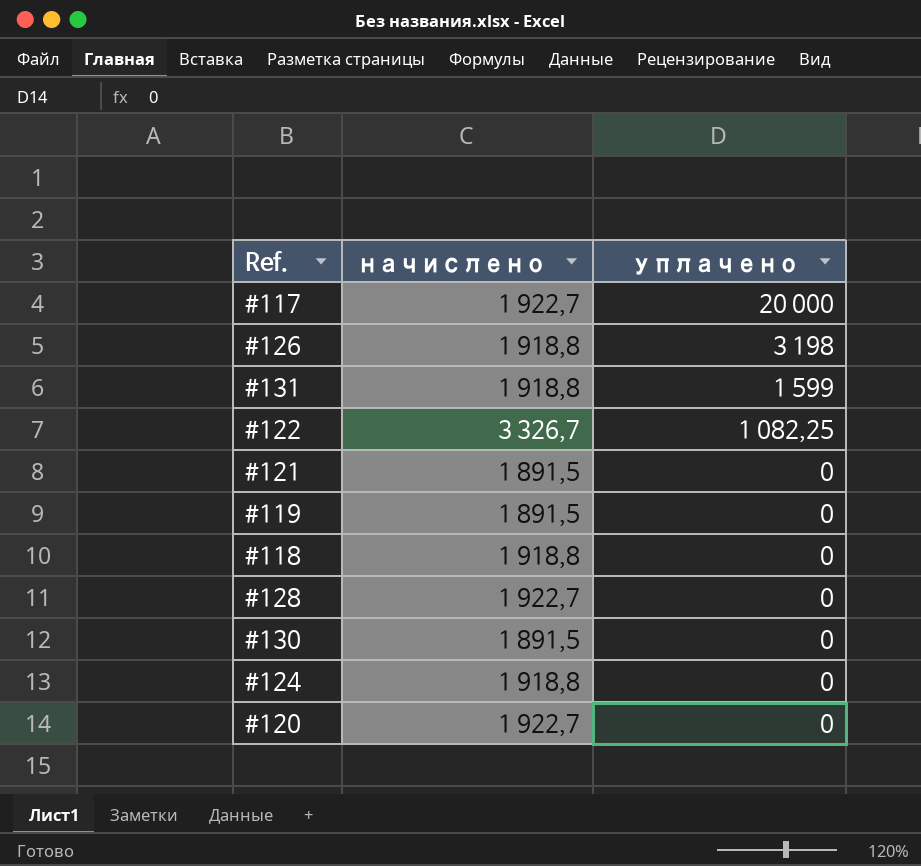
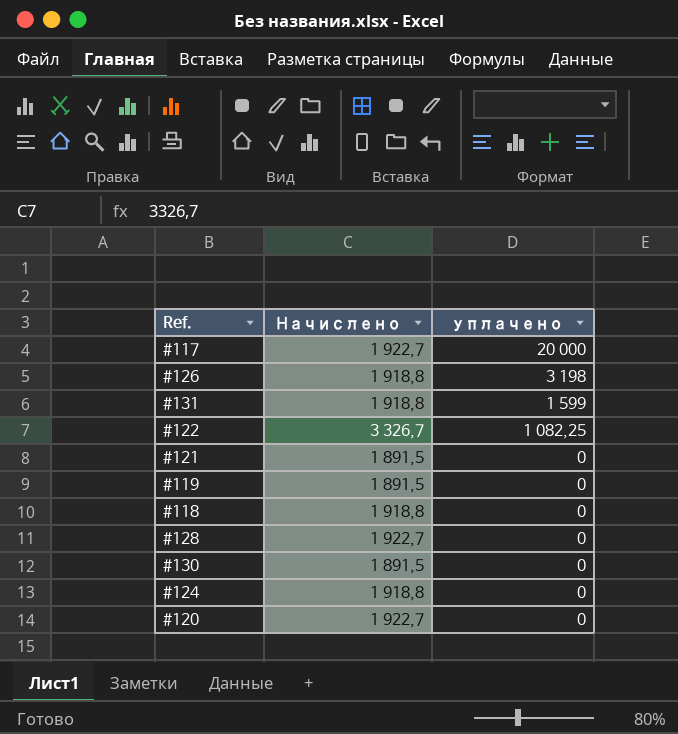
column name: начислено -> Начислено

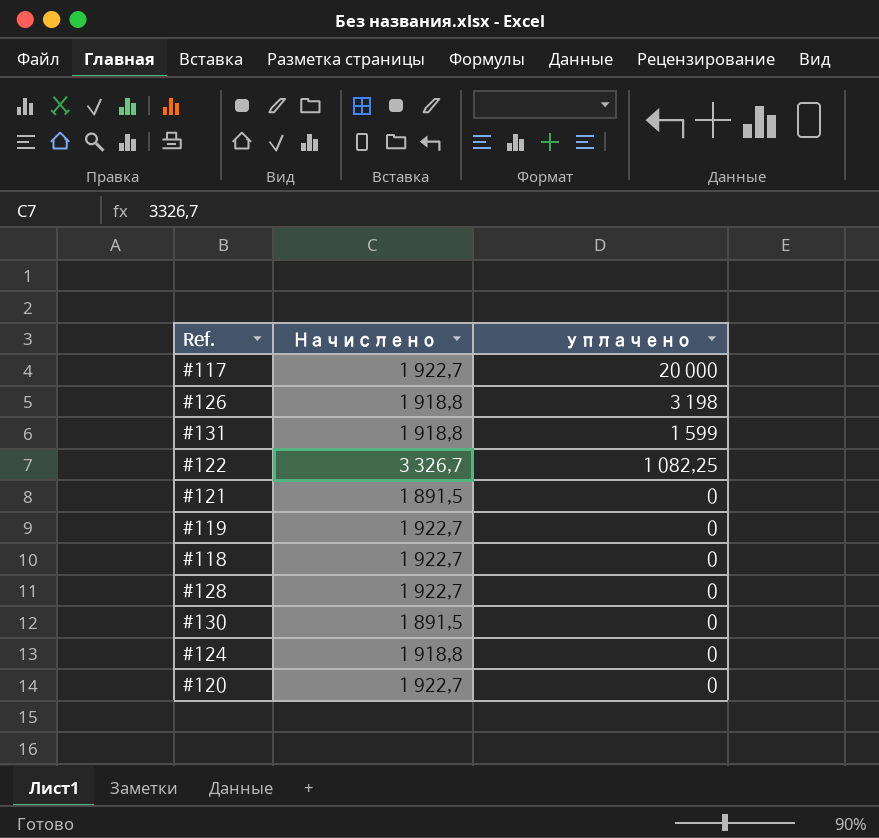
#119 | Начислено: 1 891,5 -> 1 922,7
#118 | Начислено: 1 918,8 -> 1 922,7

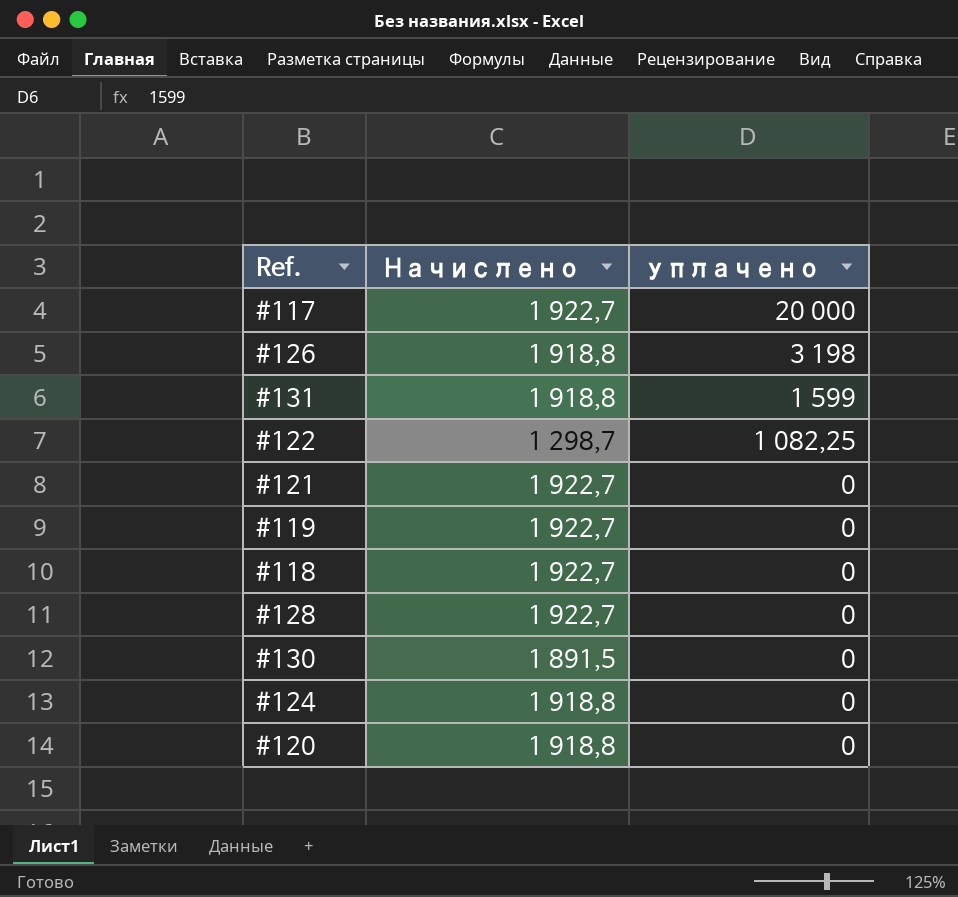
#122 | Начислено: 3 326,7 -> 1 298,7
#121 | Начислено: 1 891,5 -> 1 922,7
#120 | Начислено: 1 922,7 -> 1 918,8

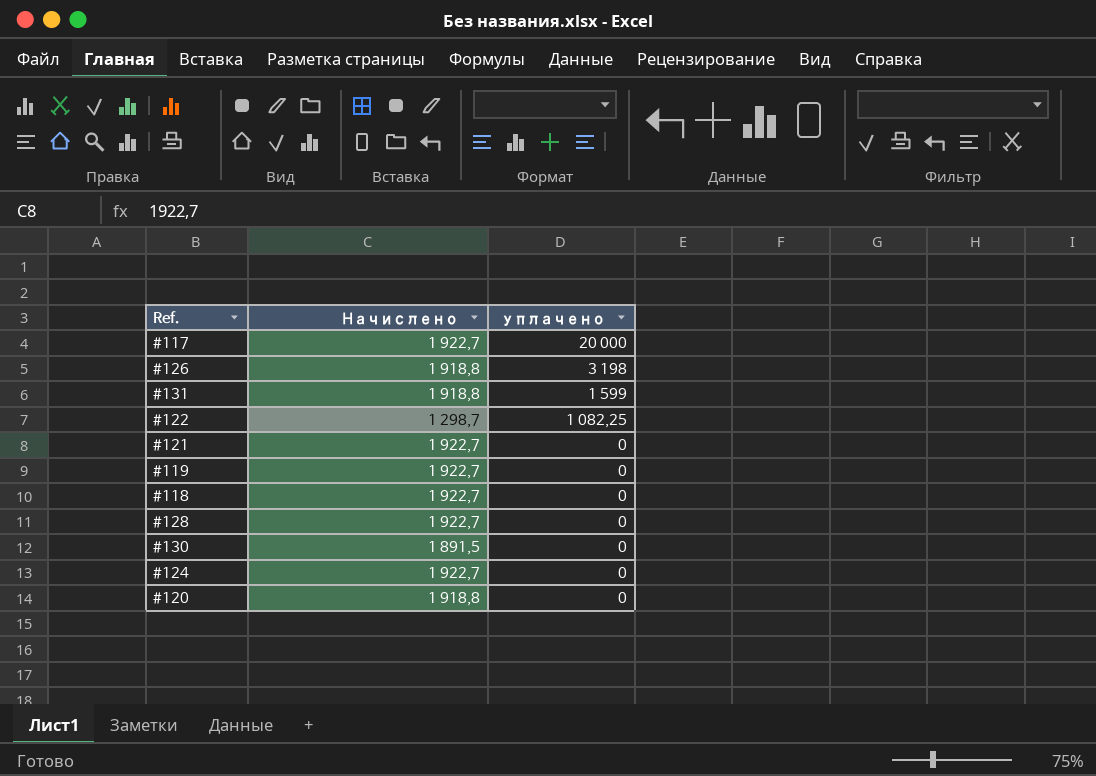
#124 | Начислено: 1 918,8 -> 1 922,7

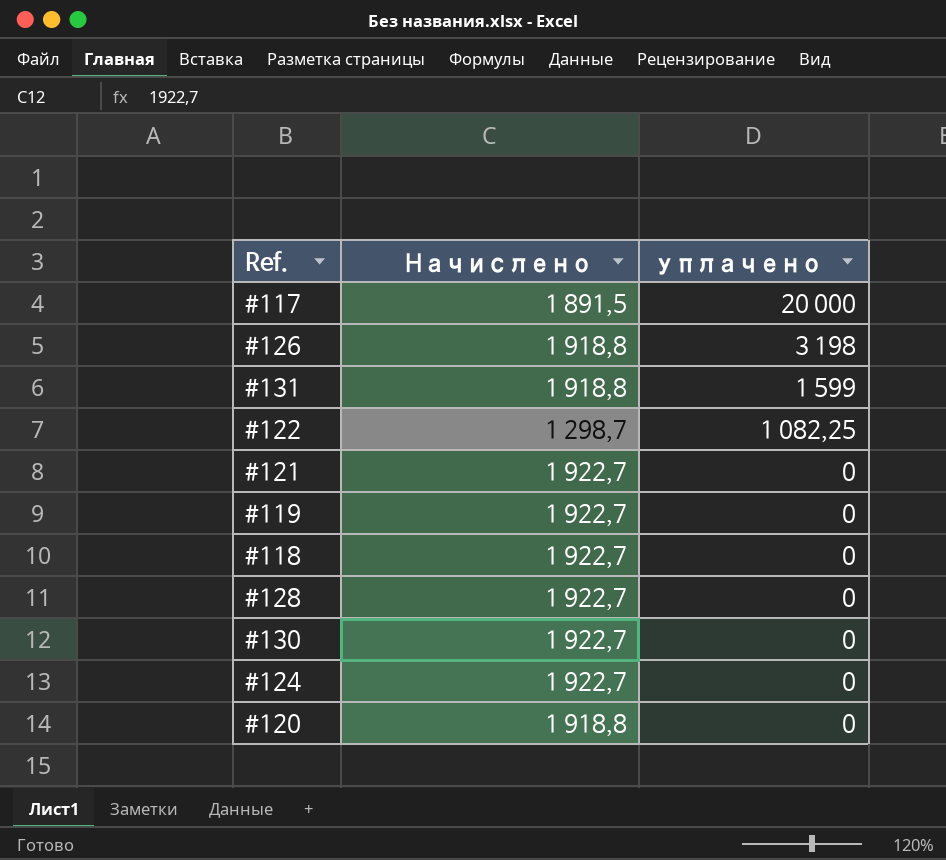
#117 | Начислено: 1 922,7 -> 1 891,5
#130 | Начислено: 1 891,5 -> 1 922,7

